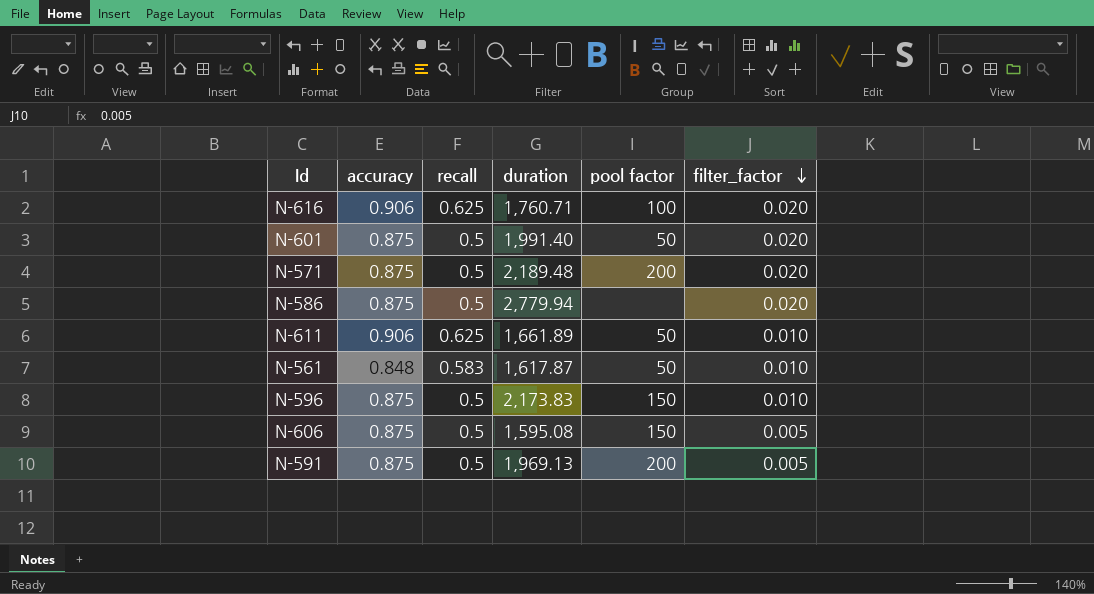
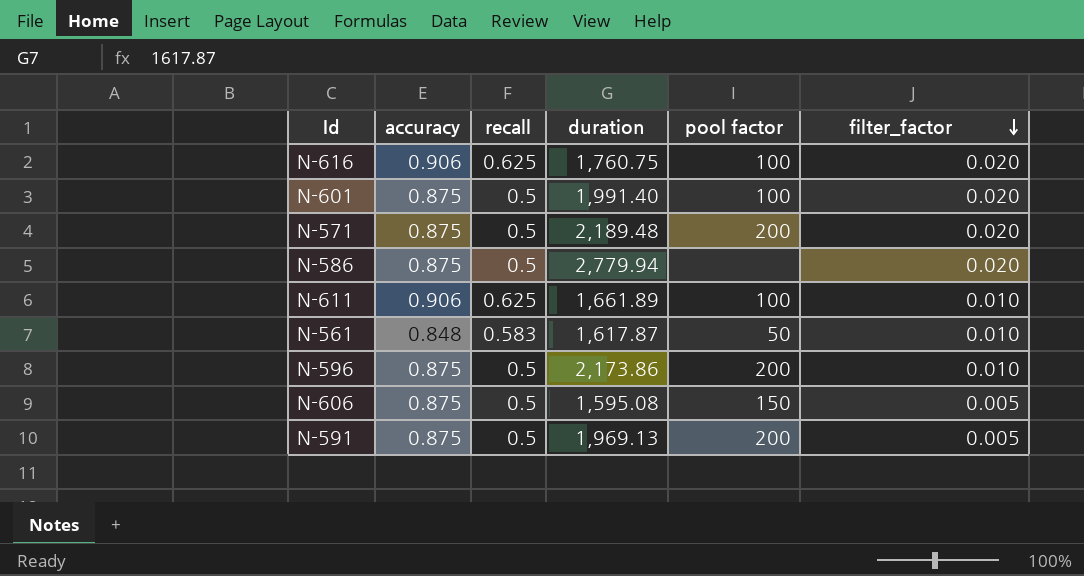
N-616 | duration: 1,760.71 -> 1,760.75
N-601 | pool factor: 50 -> 100
N-611 | pool factor: 50 -> 100
N-596 | duration: 2,173.83 -> 2,173.86
N-596 | pool factor: 150 -> 200

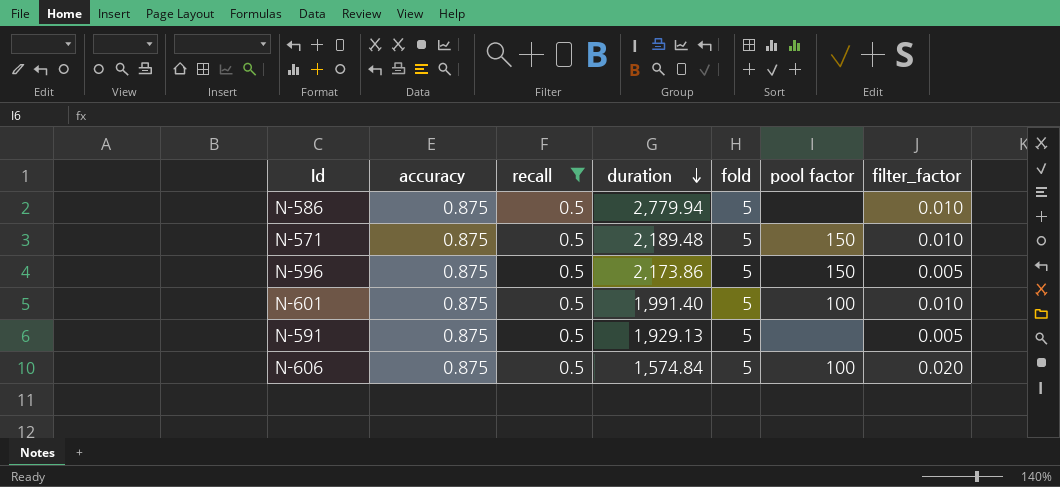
filter: none -> recall = 0.5
row order: filter_factor descending -> duration descending
column fold | position: none -> 5
N-586 | filter_factor: 0.020 -> 0.010
N-571 | pool factor: 200 -> 150
N-571 | filter_factor: 0.020 -> 0.010
N-596 | pool factor: 200 -> 150
N-596 | filter_factor: 0.010 -> 0.005
N-601 | filter_factor: 0.020 -> 0.010
N-591 | duration: 1,969.13 -> 1,929.13
N-591 | pool factor: 200 -> none
N-606 | duration: 1,595.08 -> 1,574.84
N-606 | pool factor: 150 -> 100
N-606 | filter_factor: 0.005 -> 0.020

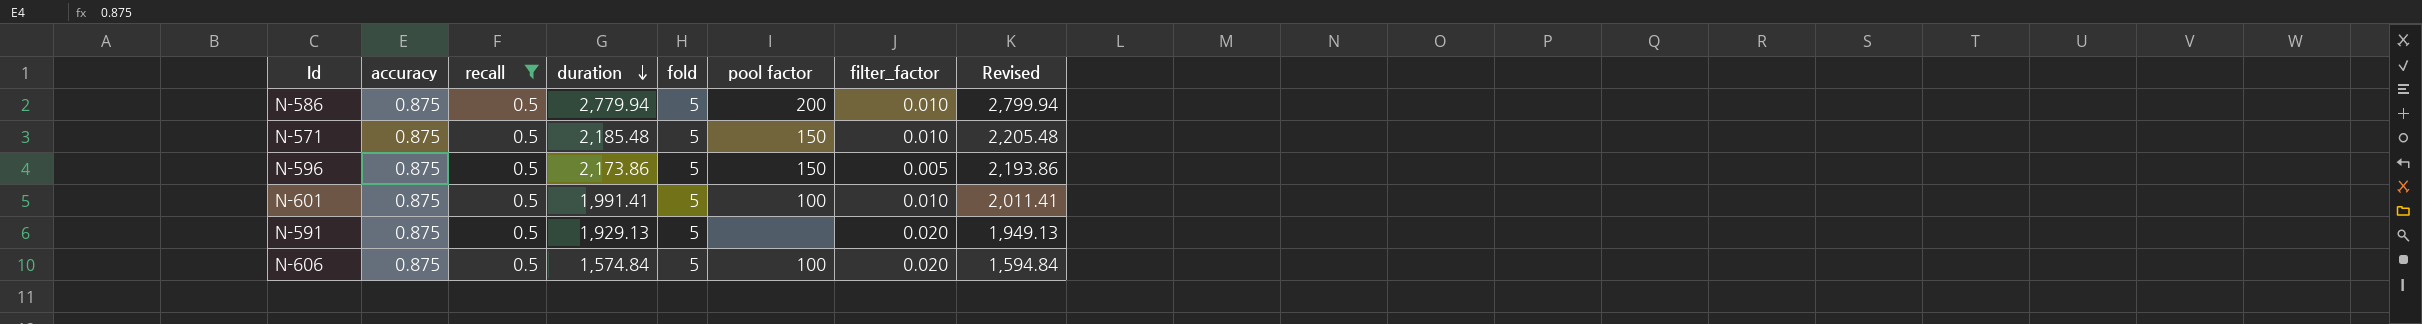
column Revised | formula: none -> [duration] + 20
N-586 | pool factor: none -> 200
N-571 | duration: 2,189.48 -> 2,185.48
N-601 | duration: 1,991.40 -> 1,991.41
N-591 | filter_factor: 0.005 -> 0.020

